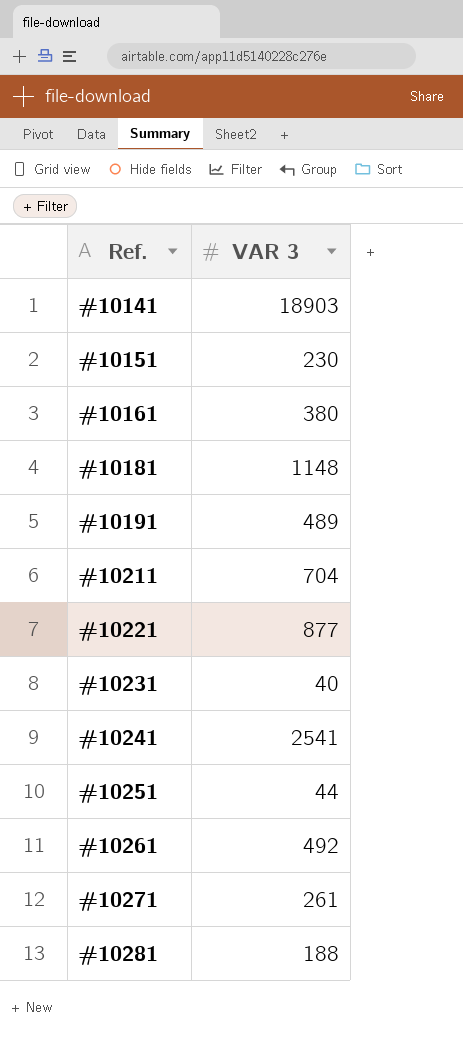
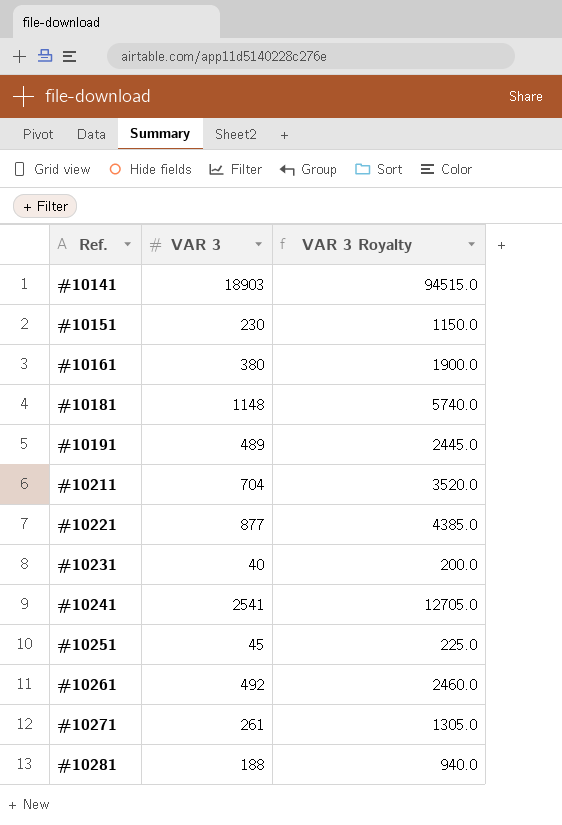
column VAR 3 Royalty | formula: none -> [VAR 3] * 5
#10251 | VAR 3: 44 -> 45

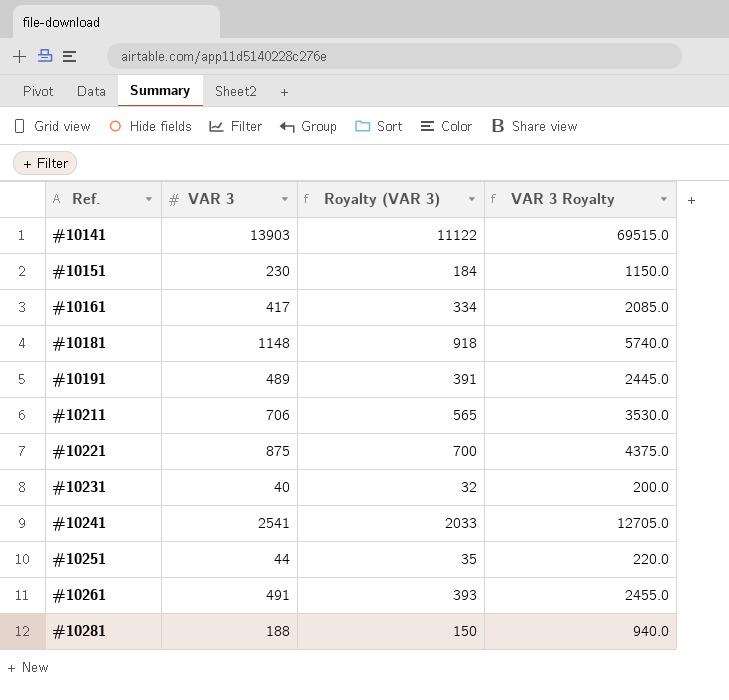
column Royalty (VAR 3) | formula: none -> [VAR 3] * 0.8
row #10271: 261 | 1305.0 -> none
#10141 | VAR 3: 18903 -> 13903
#10141 | VAR 3 Royalty: 94515.0 -> 69515.0
#10161 | VAR 3: 380 -> 417
#10161 | VAR 3 Royalty: 1900.0 -> 2085.0
#10211 | VAR 3: 704 -> 706
#10211 | VAR 3 Royalty: 3520.0 -> 3530.0
#10221 | VAR 3: 877 -> 875
#10221 | VAR 3 Royalty: 4385.0 -> 4375.0
#10251 | VAR 3: 45 -> 44
#10251 | VAR 3 Royalty: 225.0 -> 220.0
#10261 | VAR 3: 492 -> 491
#10261 | VAR 3 Royalty: 2460.0 -> 2455.0

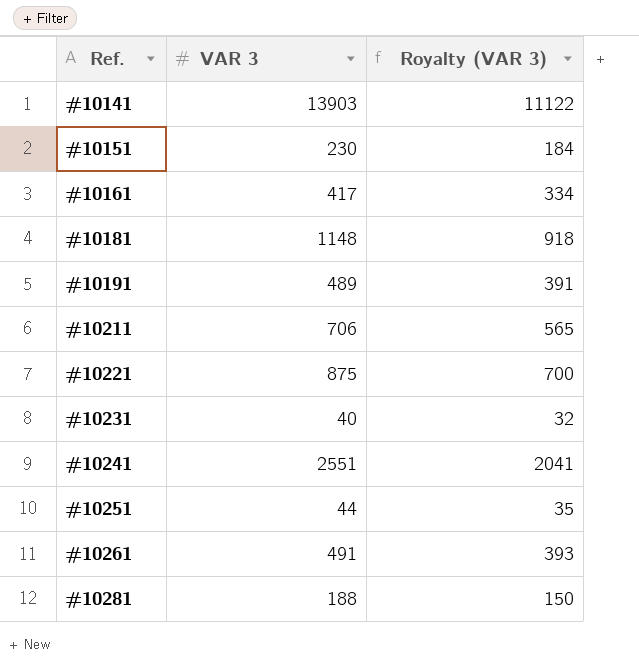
column VAR 3 Royalty | formula: [VAR 3] * 5 -> none
#10241 | VAR 3: 2541 -> 2551
#10241 | Royalty (VAR 3): 2033 -> 2041

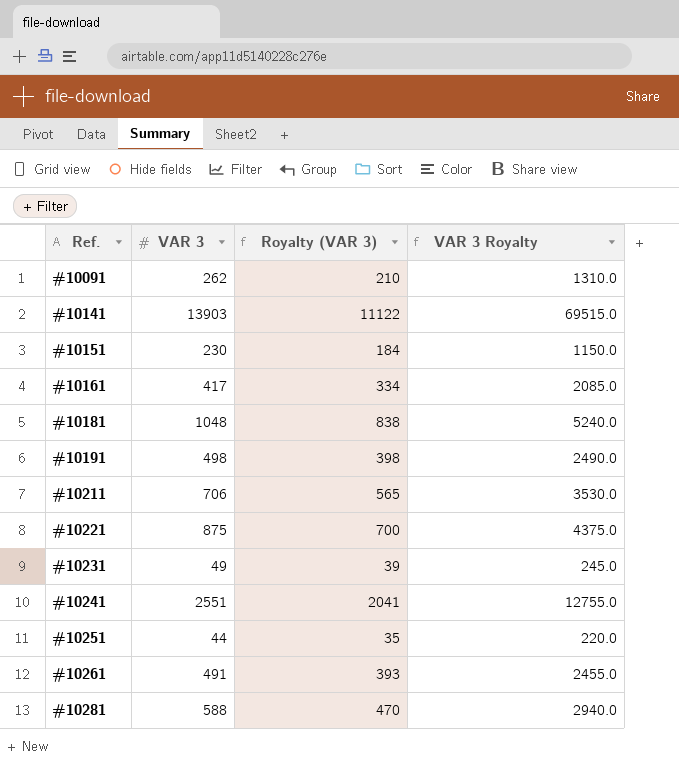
column VAR 3 Royalty | formula: none -> [VAR 3] * 5
row #10091: none -> 262 | 210 | 1310.0
#10181 | VAR 3: 1148 -> 1048
#10181 | Royalty (VAR 3): 918 -> 838
#10191 | VAR 3: 489 -> 498
#10191 | Royalty (VAR 3): 391 -> 398
#10231 | VAR 3: 40 -> 49
#10231 | Royalty (VAR 3): 32 -> 39
#10281 | VAR 3: 188 -> 588
#10281 | Royalty (VAR 3): 150 -> 470

